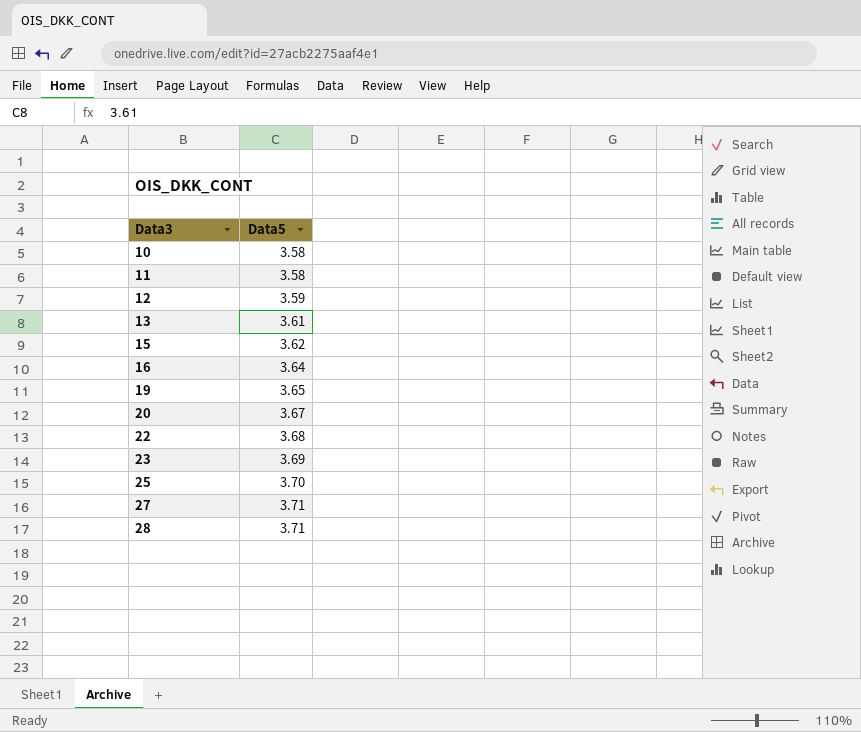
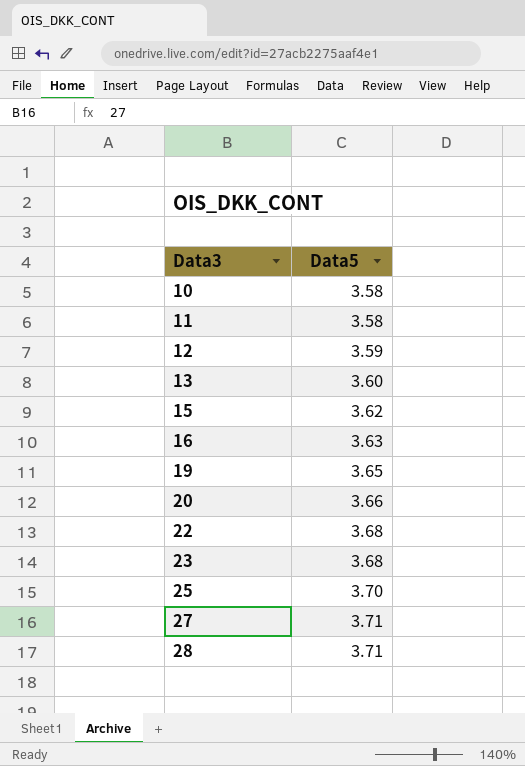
13 | Data5: 3.61 -> 3.60
16 | Data5: 3.64 -> 3.63
20 | Data5: 3.67 -> 3.66
23 | Data5: 3.69 -> 3.68

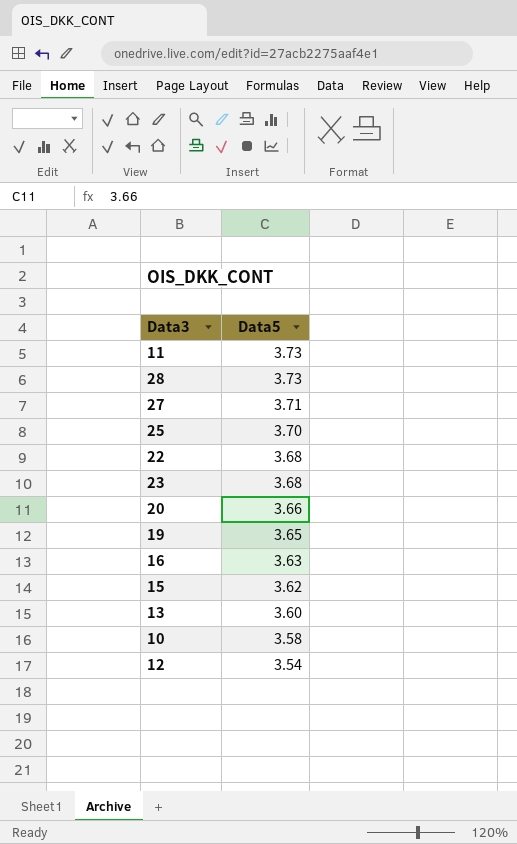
row order: Data3 ascending -> Data5 descending
11 | Data5: 3.58 -> 3.73
28 | Data5: 3.71 -> 3.73
12 | Data5: 3.59 -> 3.54

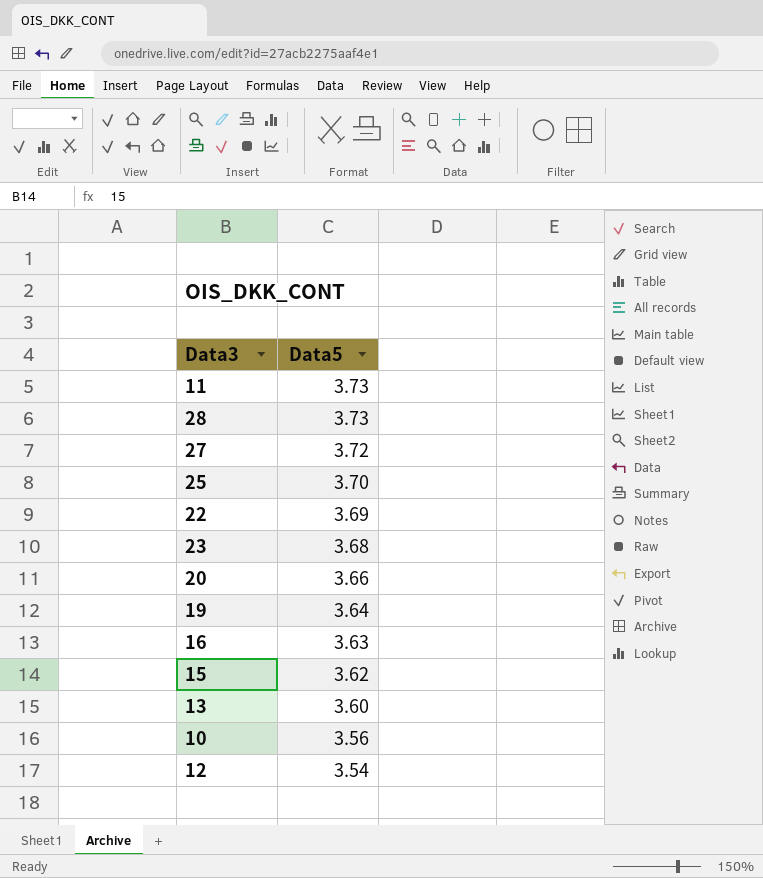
27 | Data5: 3.71 -> 3.72
22 | Data5: 3.68 -> 3.69
19 | Data5: 3.65 -> 3.64
10 | Data5: 3.58 -> 3.56

